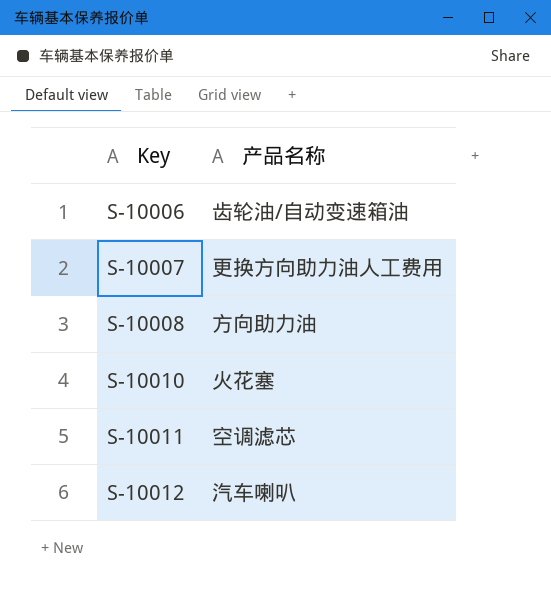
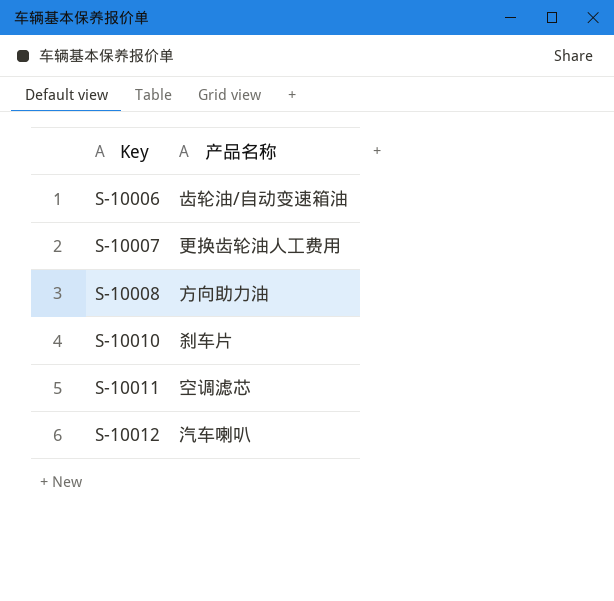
S-10007 | 产品名称: 更换方向助力油人工费用 -> 更换齿轮油人工费用
S-10010 | 产品名称: 火花塞 -> 刹车片

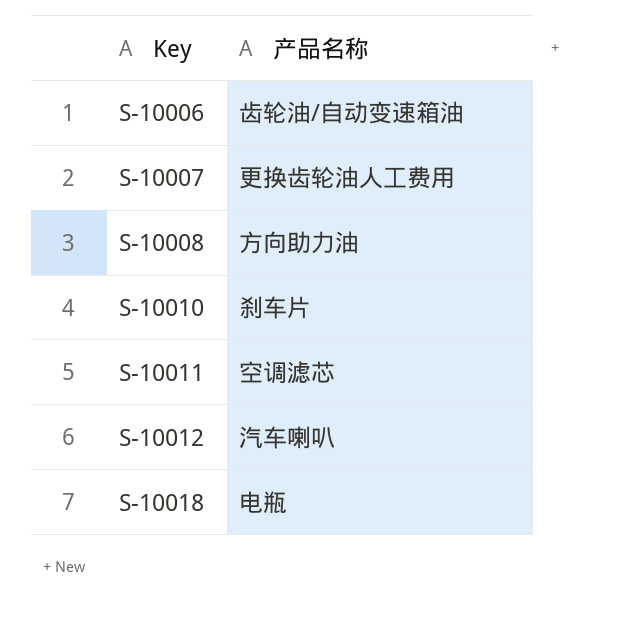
row S-10018: none -> 电瓶

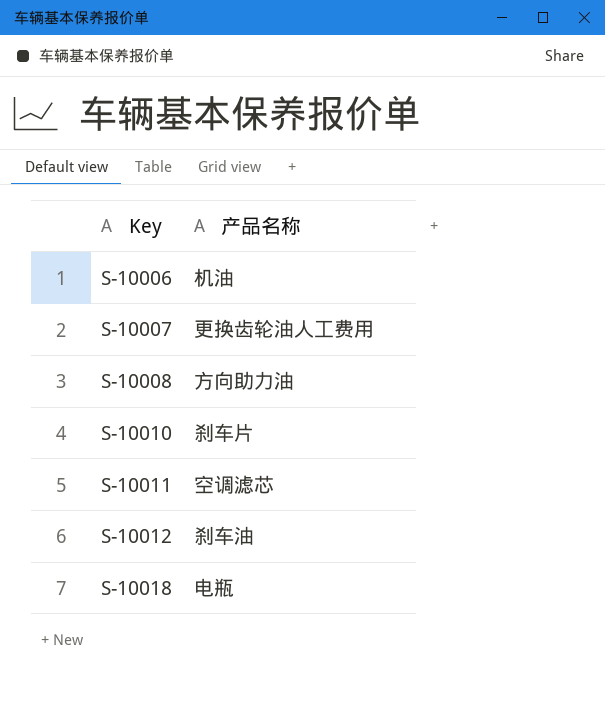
S-10006 | 产品名称: 齿轮油/自动变速箱油 -> 机油
S-10012 | 产品名称: 汽车喇叭 -> 刹车油

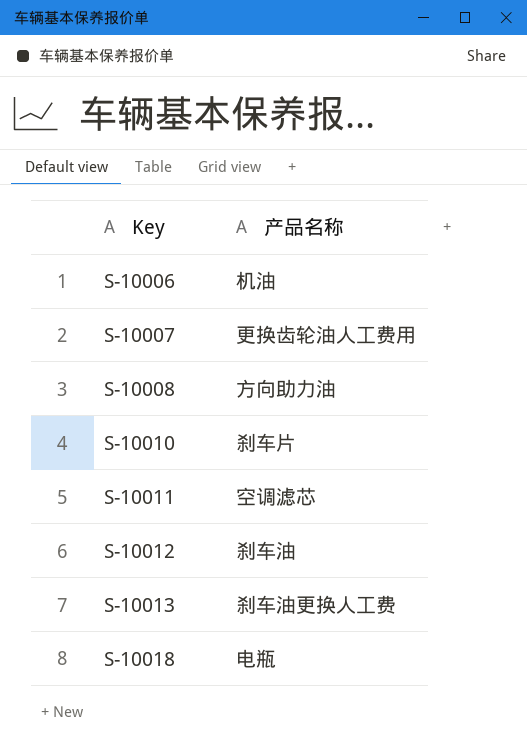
row S-10013: none -> 刹车油更换人工费

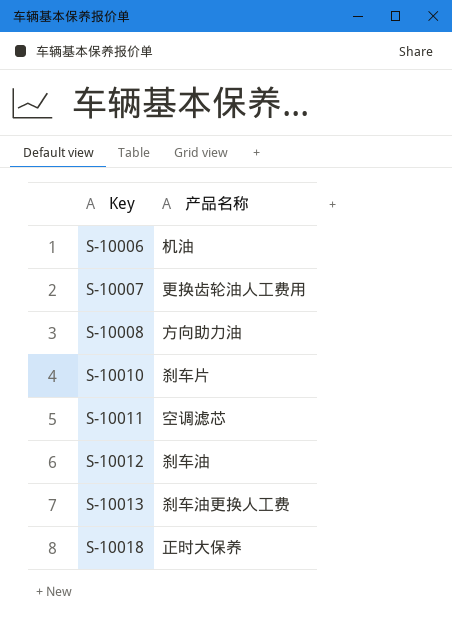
S-10018 | 产品名称: 电瓶 -> 正时大保养

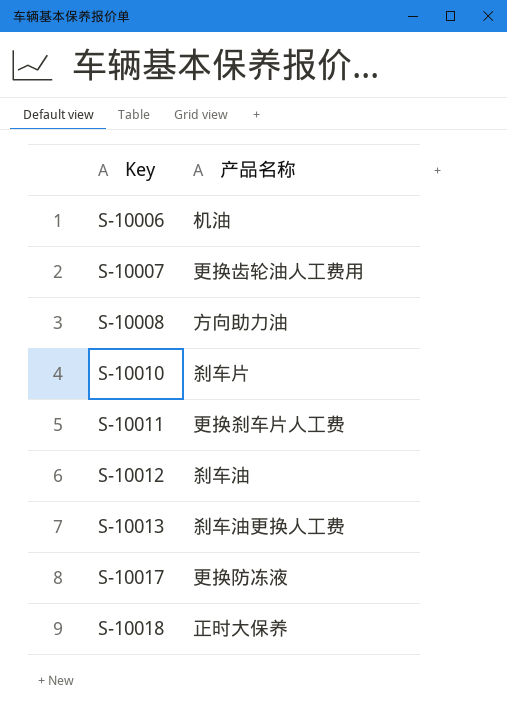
S-10011 | 产品名称: 空调滤芯 -> 更换刹车片人工费
row S-10017: none -> 更换防冻液

